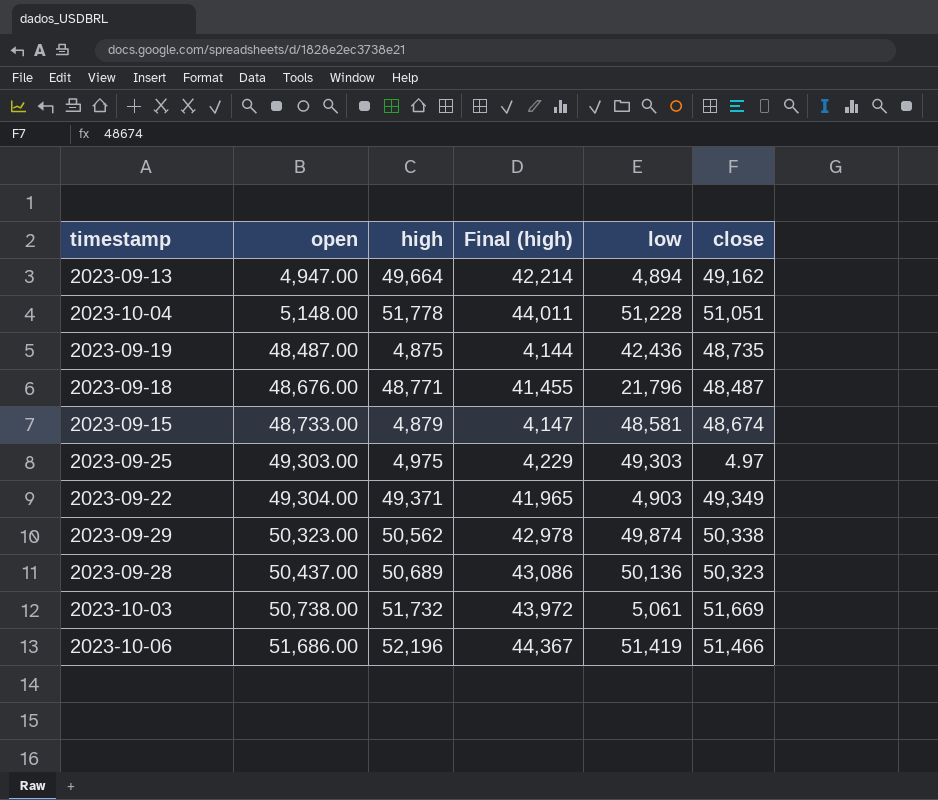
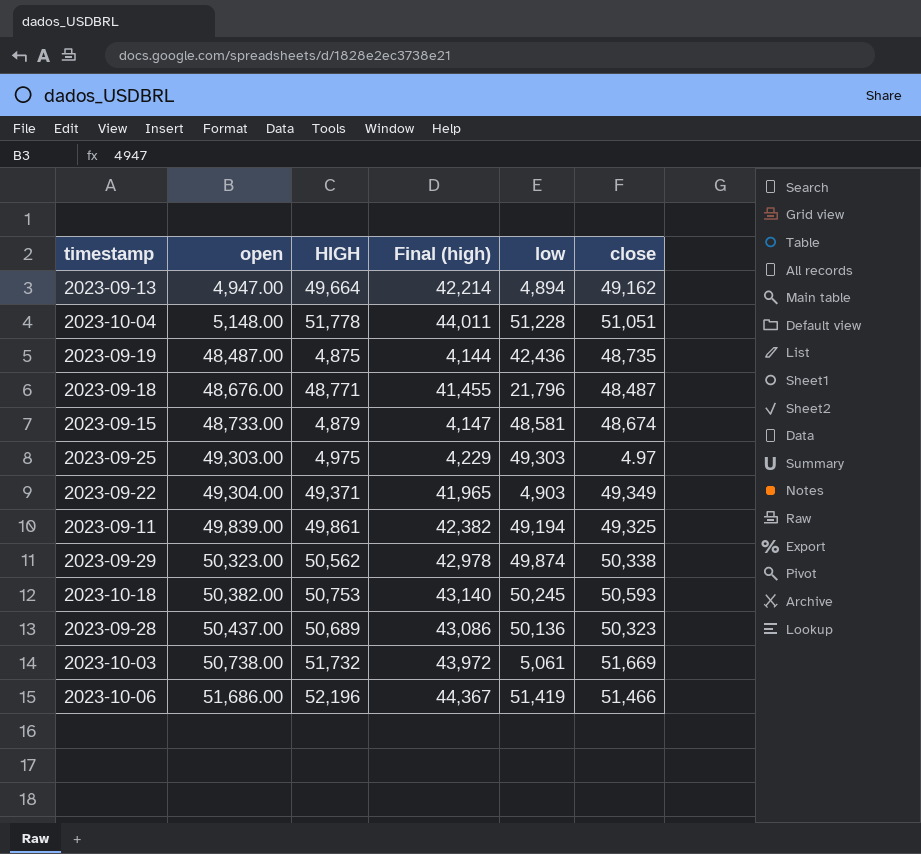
column name: high -> HIGH
row 2023-09-11: none -> 49,839.00 | 49,861 | 42,382 | 49,194 | 49,325
row 2023-10-18: none -> 50,382.00 | 50,753 | 43,140 | 50,245 | 50,593

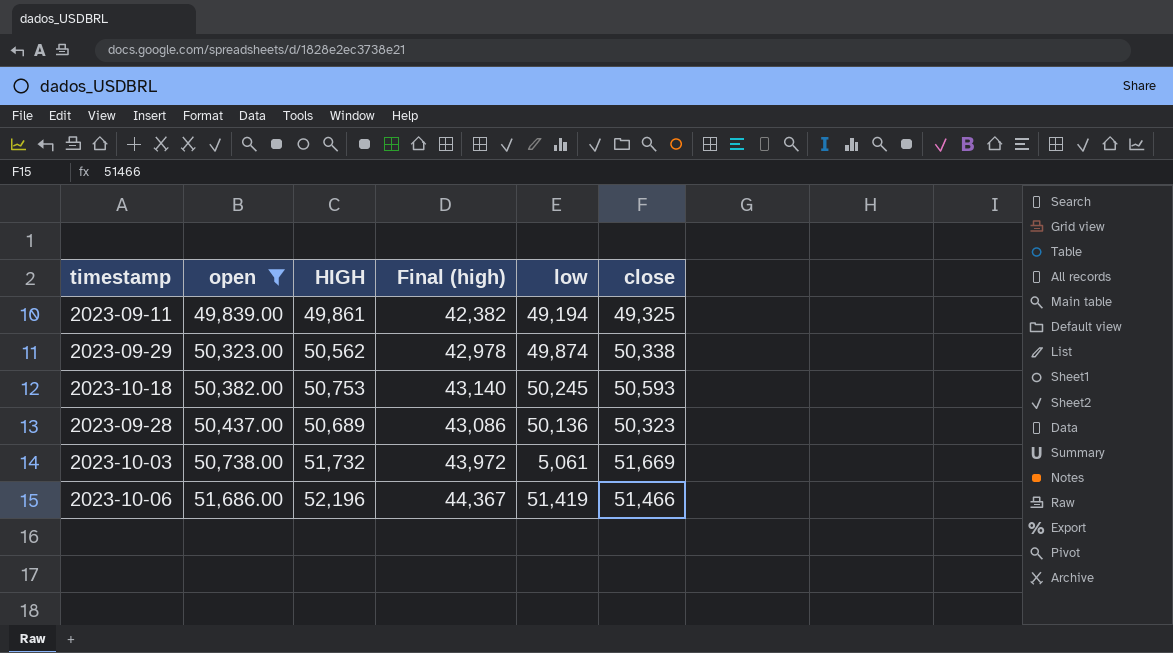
filter: none -> open >= 49,839.00

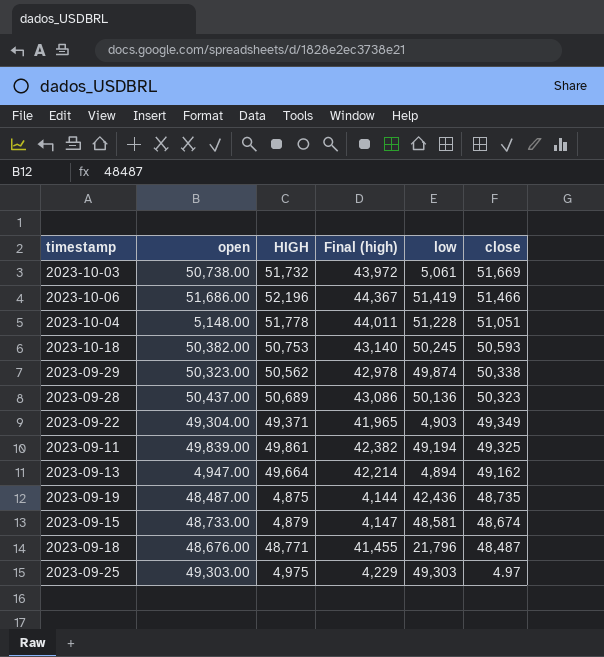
filter: open >= 49,839.00 -> none
row order: open ascending -> close descending

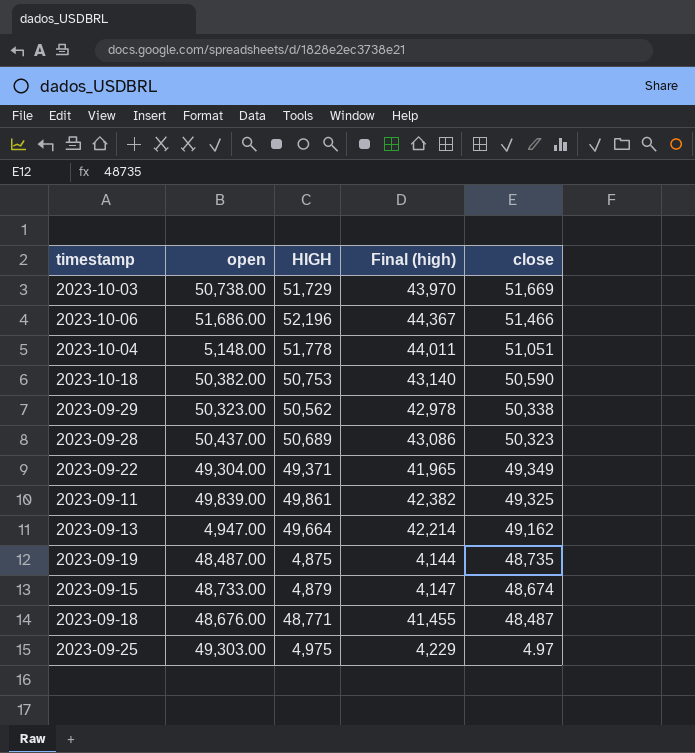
column low | position: 5 -> none
2023-10-03 | HIGH: 51,732 -> 51,729
2023-10-03 | Final (high): 43,972 -> 43,970
2023-10-18 | close: 50,593 -> 50,590

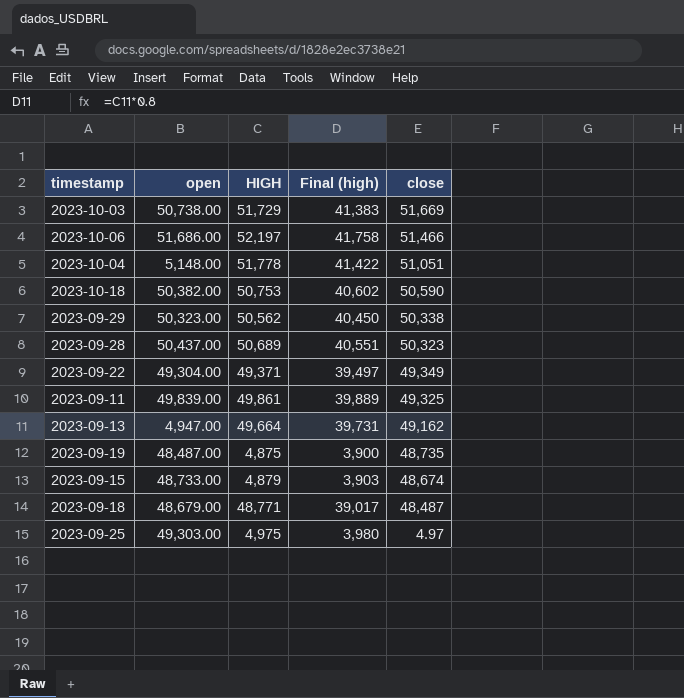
column Final (high) | formula: [HIGH] * 0.85 -> [HIGH] * 0.8
2023-10-06 | HIGH: 52,196 -> 52,197
2023-09-18 | open: 48,676.00 -> 48,679.00

